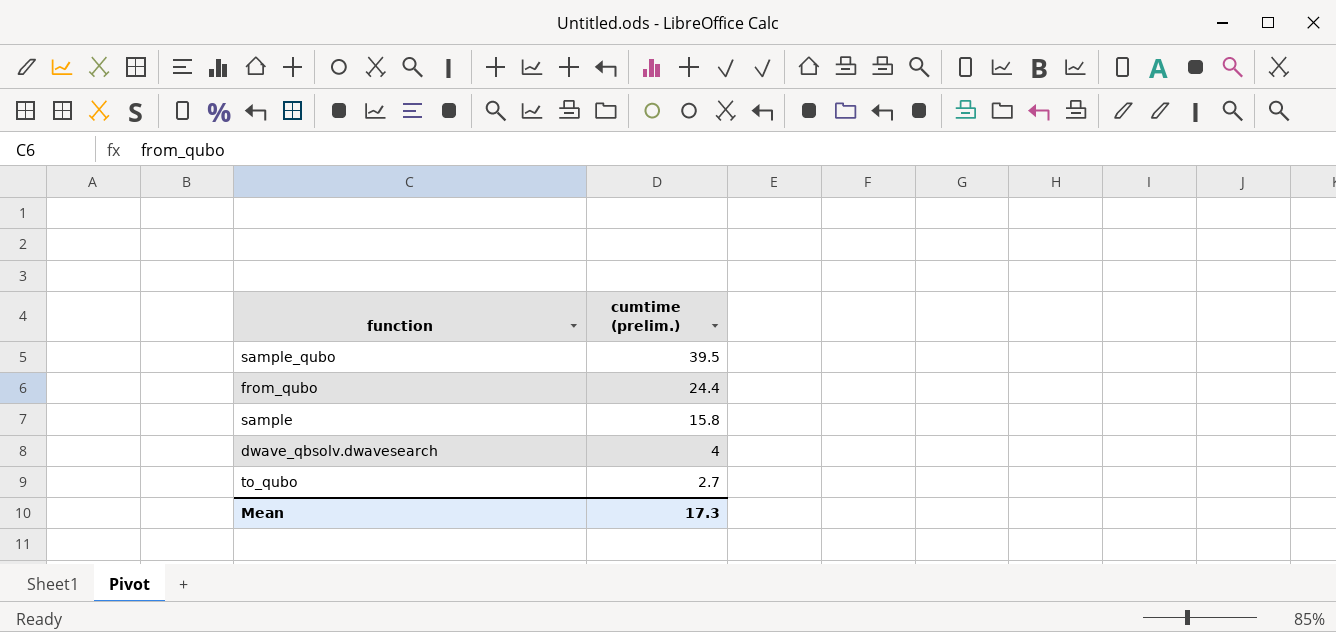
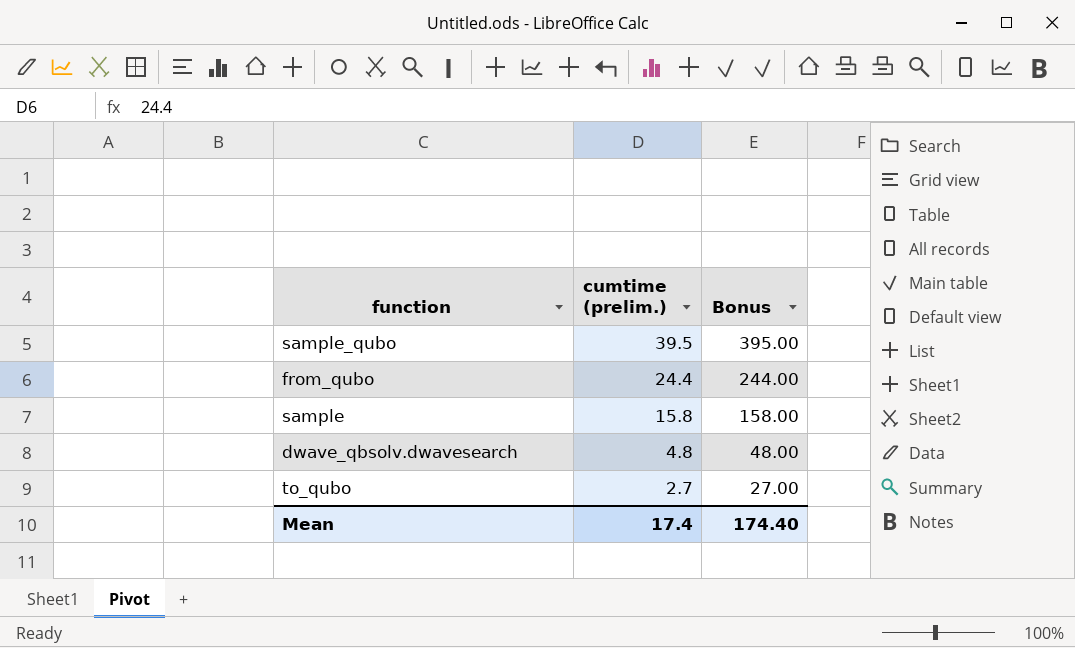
column Bonus | formula: none -> [cumtime (prelim.)] * 10
dwave_qbsolv.dwavesearch | cumtime (prelim.): 4 -> 4.8
Mean | cumtime (prelim.): 17.3 -> 17.4

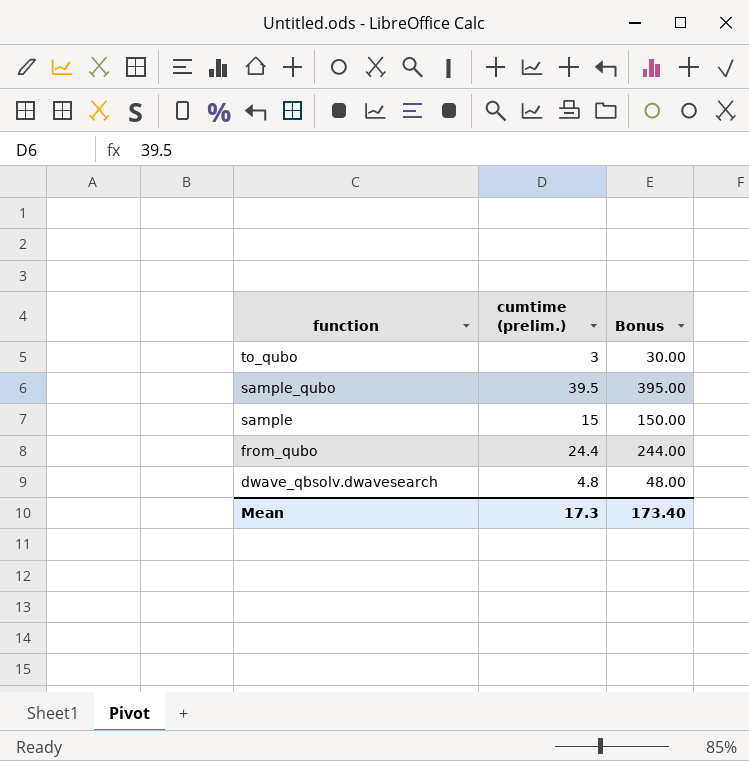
row order: cumtime (prelim.) descending -> function descending
to_qubo | cumtime (prelim.): 2.7 -> 3
to_qubo | Bonus: 27.00 -> 30.00
sample | cumtime (prelim.): 15.8 -> 15
sample | Bonus: 158.00 -> 150.00
Mean | cumtime (prelim.): 17.4 -> 17.3
Mean | Bonus: 174.40 -> 173.40

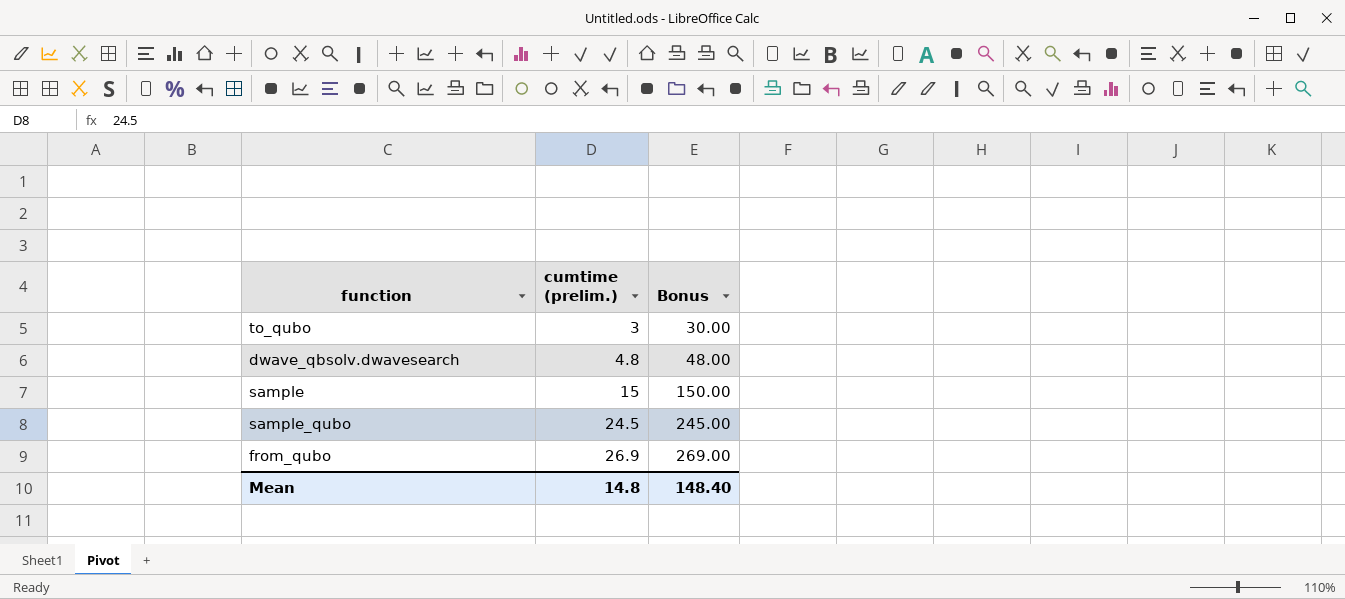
row order: function descending -> cumtime (prelim.) ascending
sample_qubo | cumtime (prelim.): 39.5 -> 24.5
sample_qubo | Bonus: 395.00 -> 245.00
from_qubo | cumtime (prelim.): 24.4 -> 26.9
from_qubo | Bonus: 244.00 -> 269.00
Mean | cumtime (prelim.): 17.3 -> 14.8
Mean | Bonus: 173.40 -> 148.40

